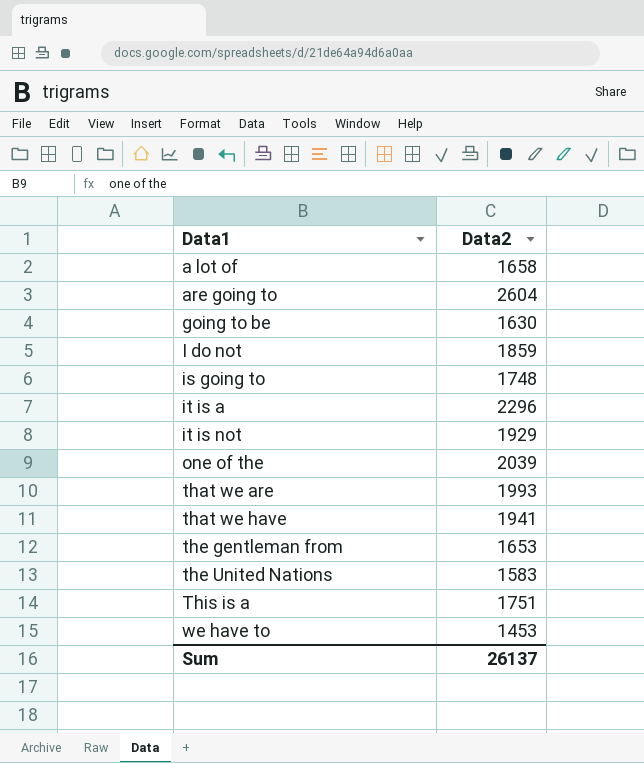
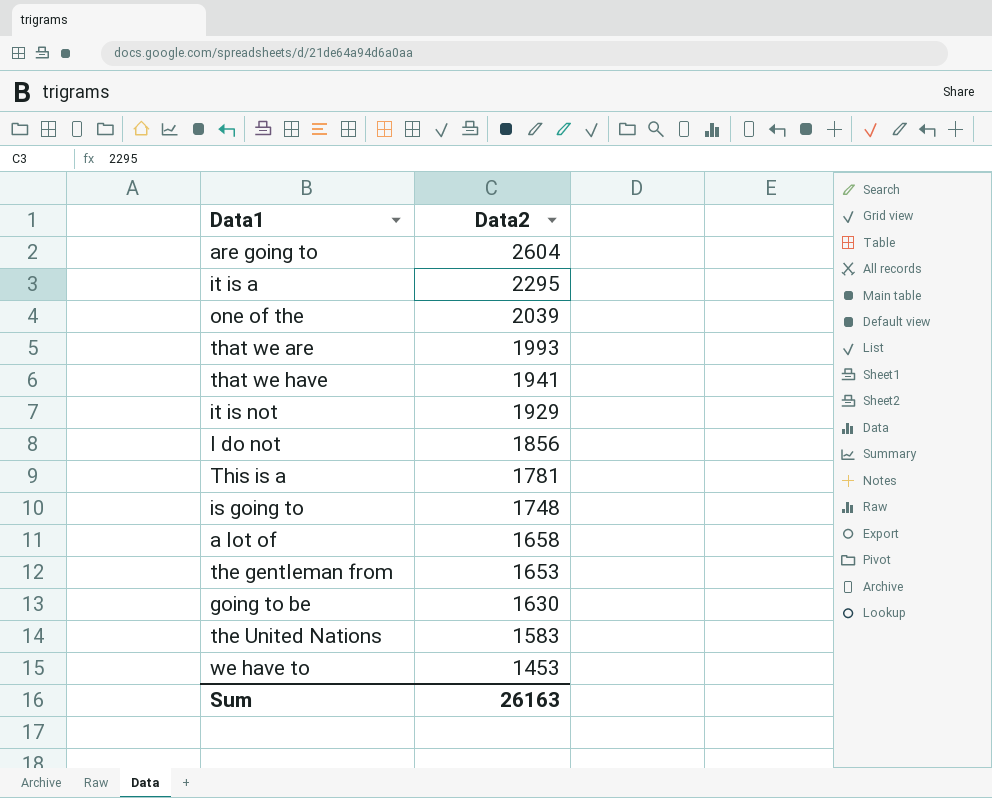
row order: Data1 ascending -> Data2 descending
it is a | Data2: 2296 -> 2295
I do not | Data2: 1859 -> 1856
This is a | Data2: 1751 -> 1781
Sum | Data2: 26137 -> 26163

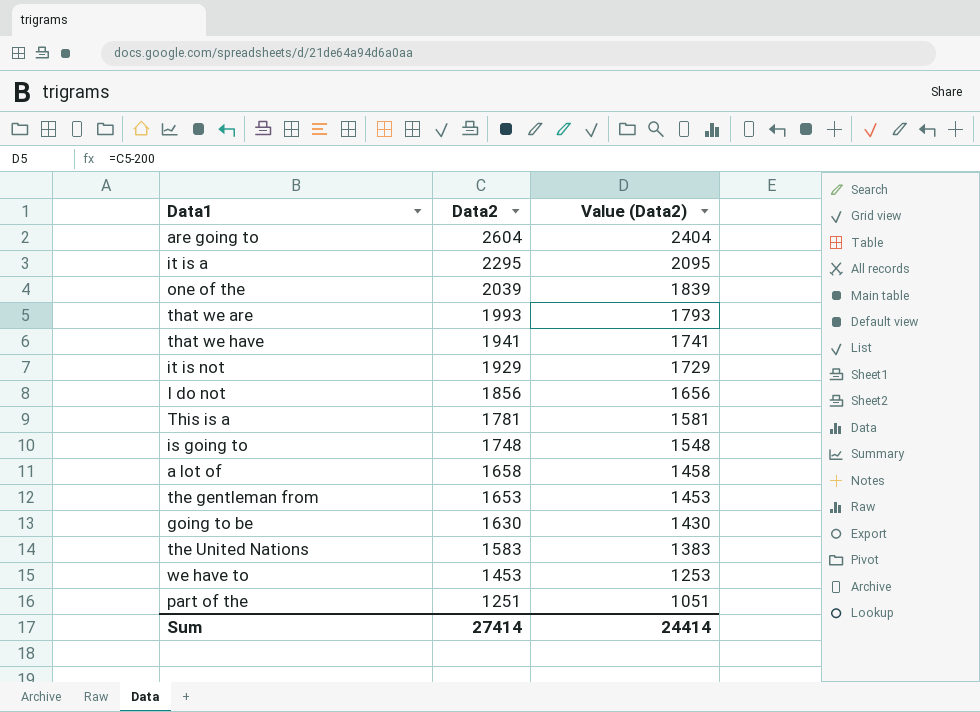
column Value (Data2) | formula: none -> [Data2] - 200
row part of the: none -> 1251 | 1051
Sum | Data2: 26163 -> 27414

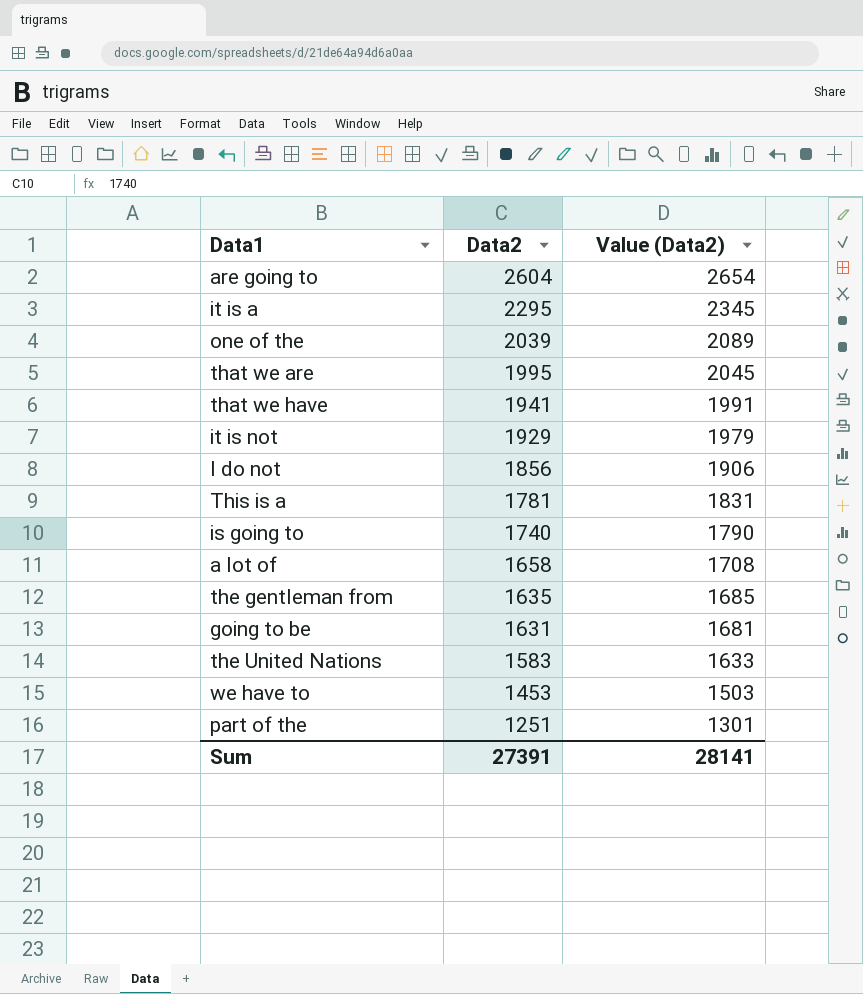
column Value (Data2) | formula: [Data2] - 200 -> [Data2] + 50
that we are | Data2: 1993 -> 1995
is going to | Data2: 1748 -> 1740
the gentleman from | Data2: 1653 -> 1635
going to be | Data2: 1630 -> 1631
Sum | Data2: 27414 -> 27391
Sum | Value (Data2): 24414 -> 28141

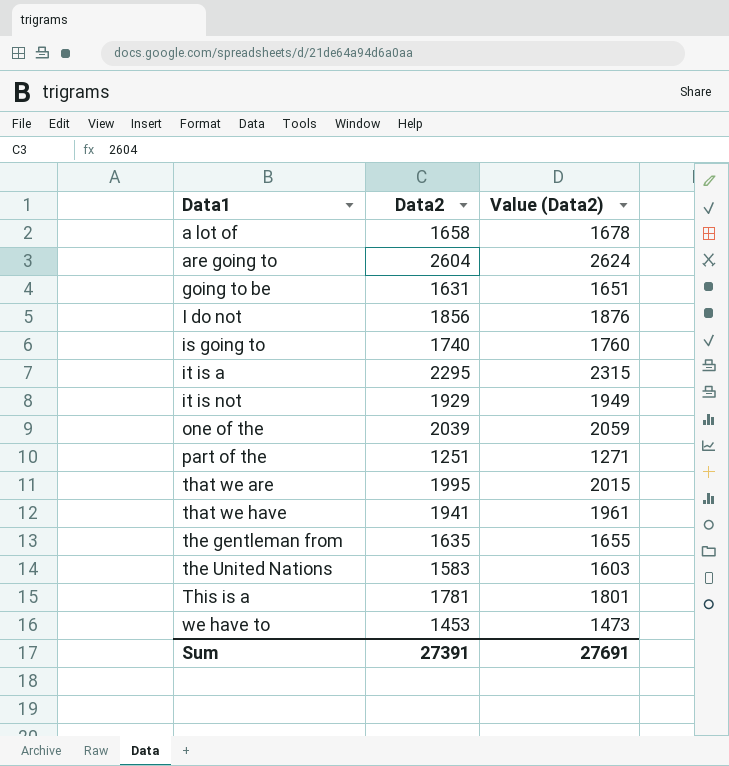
row order: Data2 descending -> Data1 ascending
column Value (Data2) | formula: [Data2] + 50 -> [Data2] + 20
Sum | Value (Data2): 28141 -> 27691

